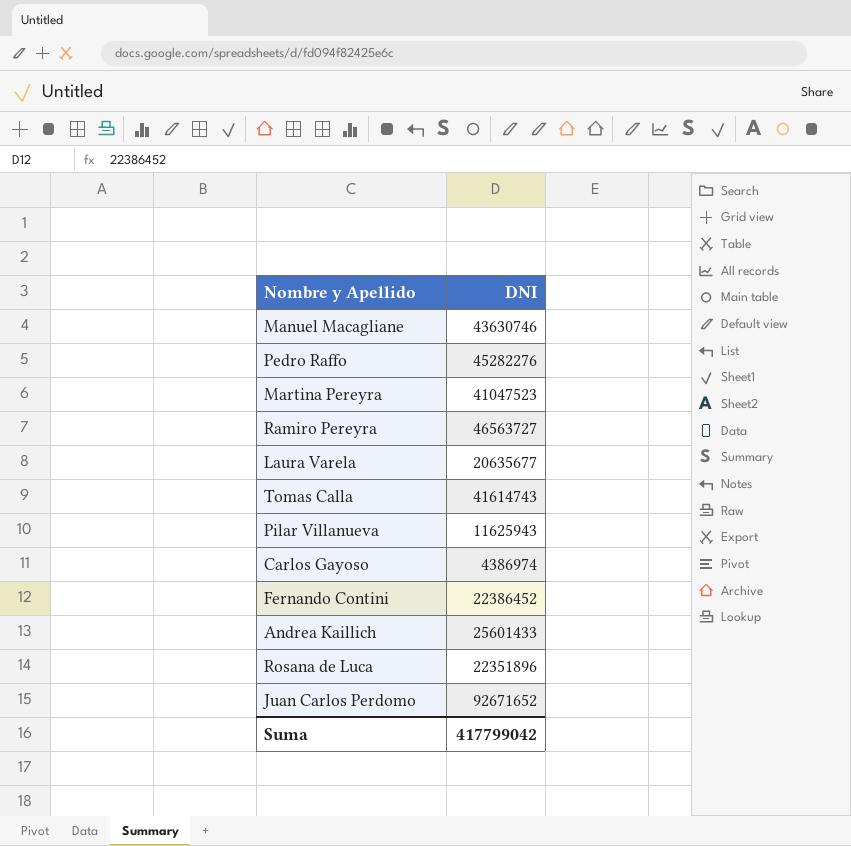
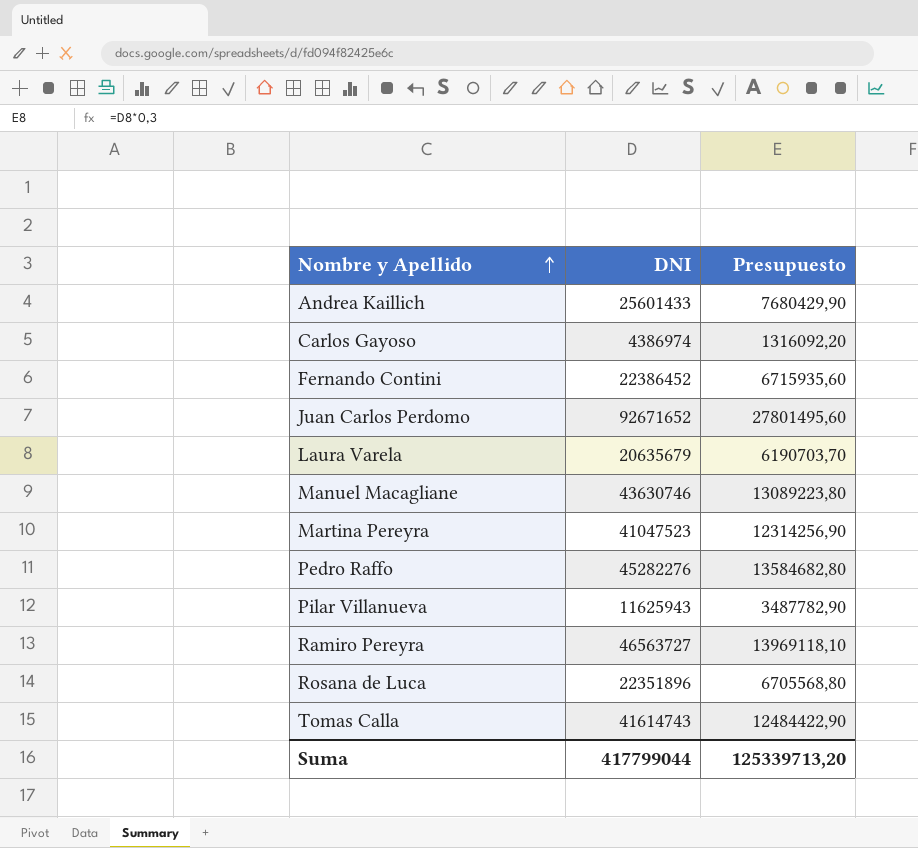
row order: none -> Nombre y Apellido ascending
column Presupuesto | formula: none -> [DNI] * 0,3
Laura Varela | DNI: 20635677 -> 20635679
Suma | DNI: 417799042 -> 417799044

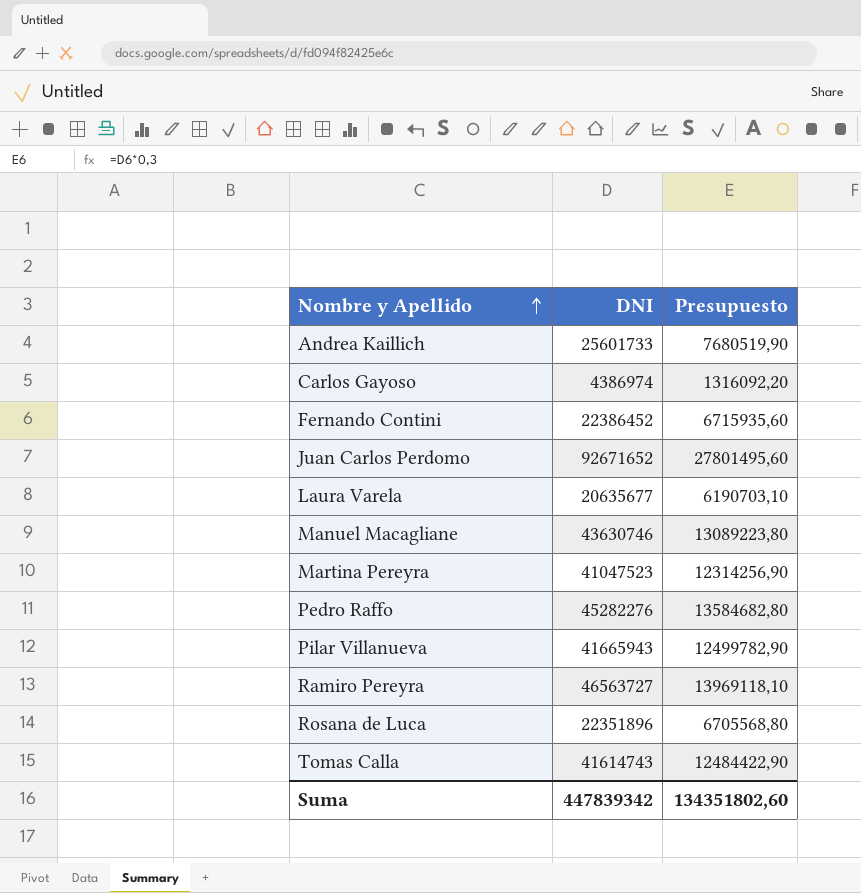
Andrea Kaillich | DNI: 25601433 -> 25601733
Andrea Kaillich | Presupuesto: 7680429,90 -> 7680519,90
Laura Varela | DNI: 20635679 -> 20635677
Laura Varela | Presupuesto: 6190703,70 -> 6190703,10
Pilar Villanueva | DNI: 11625943 -> 41665943
Pilar Villanueva | Presupuesto: 3487782,90 -> 12499782,90
Suma | DNI: 417799044 -> 447839342
Suma | Presupuesto: 125339713,20 -> 134351802,60

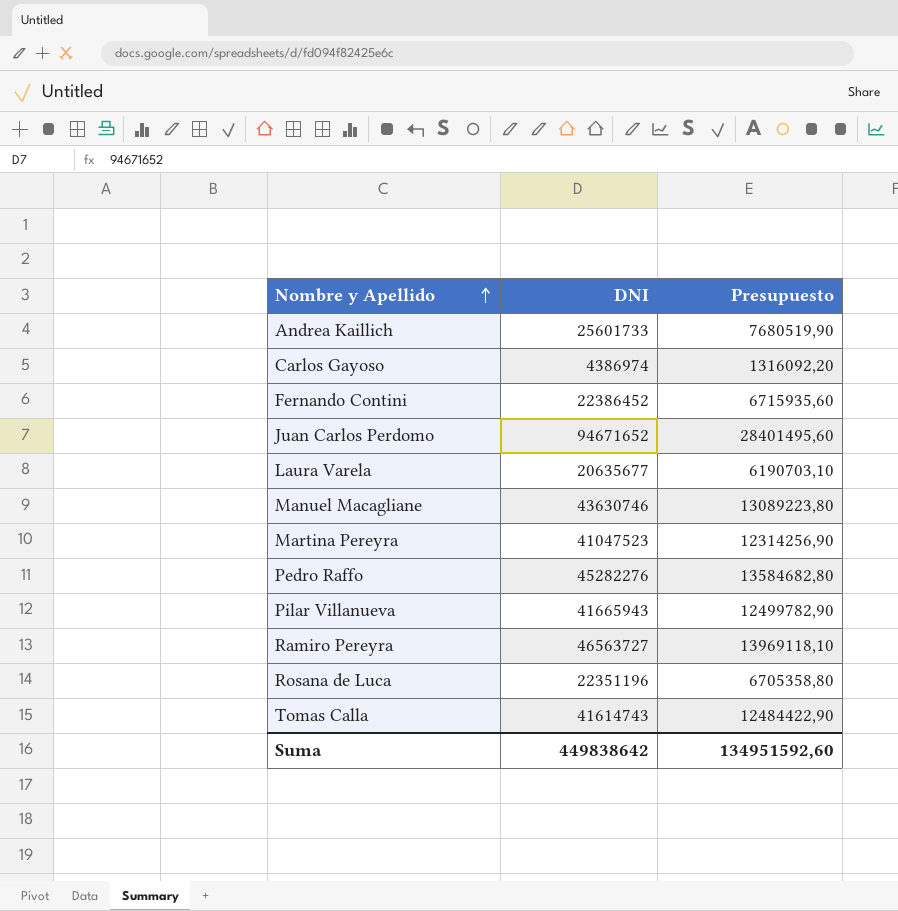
Juan Carlos Perdomo | DNI: 92671652 -> 94671652
Juan Carlos Perdomo | Presupuesto: 27801495,60 -> 28401495,60
Rosana de Luca | DNI: 22351896 -> 22351196
Rosana de Luca | Presupuesto: 6705568,80 -> 6705358,80
Suma | DNI: 447839342 -> 449838642
Suma | Presupuesto: 134351802,60 -> 134951592,60

